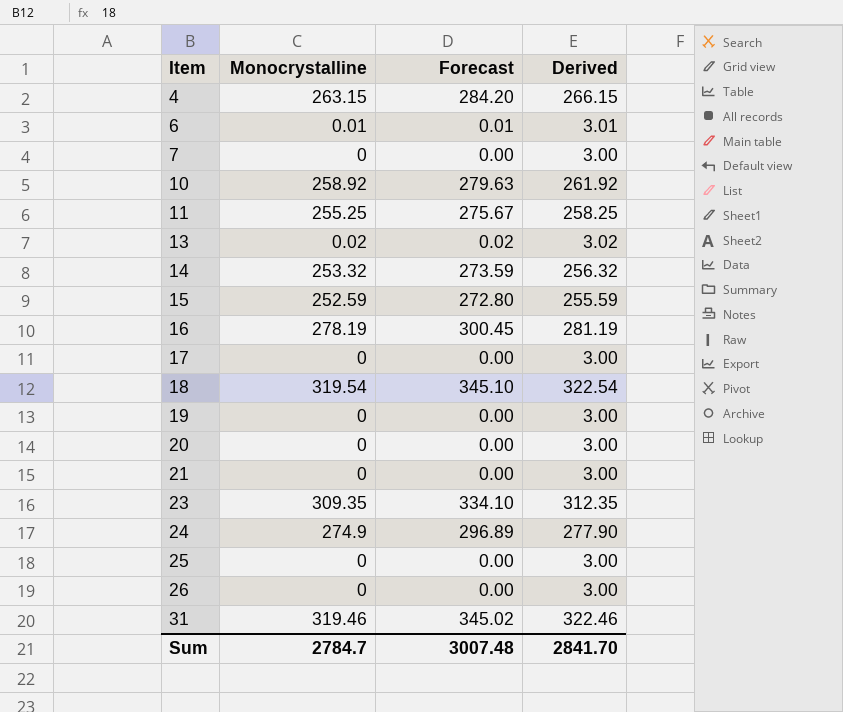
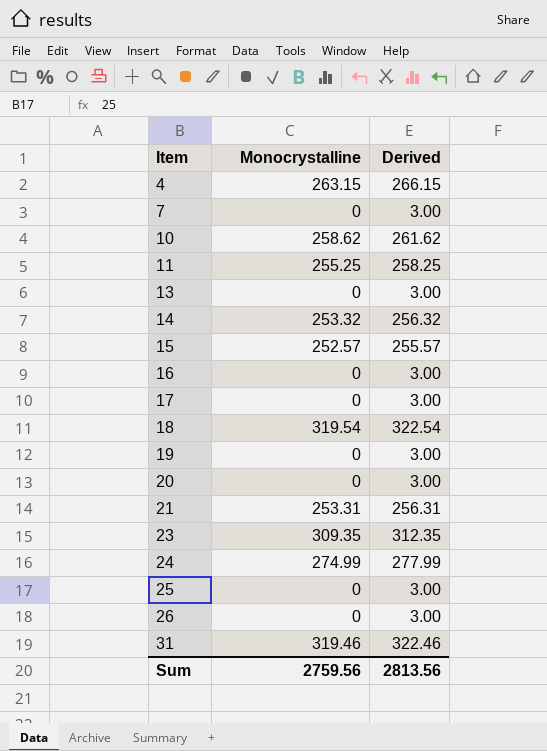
column Forecast | formula: [Monocrystalline] * 1.08 -> none
row 6: 0.01 | 0.01 | 3.01 -> none
10 | Monocrystalline: 258.92 -> 258.62
10 | Derived: 261.92 -> 261.62
13 | Monocrystalline: 0.02 -> 0
13 | Derived: 3.02 -> 3.00
15 | Monocrystalline: 252.59 -> 252.57
15 | Derived: 255.59 -> 255.57
16 | Monocrystalline: 278.19 -> 0
16 | Derived: 281.19 -> 3.00
21 | Monocrystalline: 0 -> 253.31
21 | Derived: 3.00 -> 256.31
24 | Monocrystalline: 274.9 -> 274.99
24 | Derived: 277.90 -> 277.99
Sum | Monocrystalline: 2784.7 -> 2759.56
Sum | Derived: 2841.70 -> 2813.56

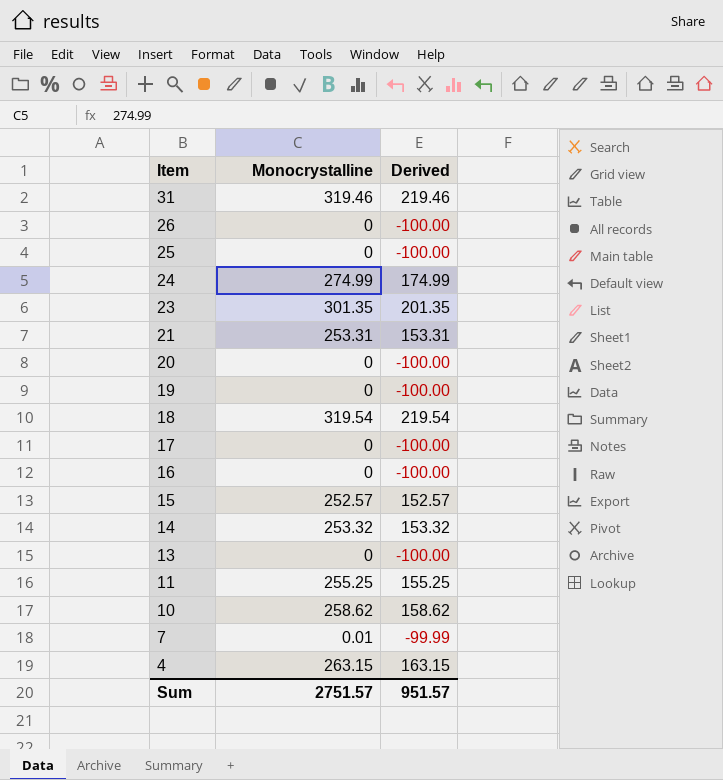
row order: Item ascending -> Item descending
column Derived | formula: [Monocrystalline] + 3 -> [Monocrystalline] - 100
23 | Monocrystalline: 309.35 -> 301.35
7 | Monocrystalline: 0 -> 0.01
Sum | Monocrystalline: 2759.56 -> 2751.57
Sum | Derived: 2813.56 -> 951.57

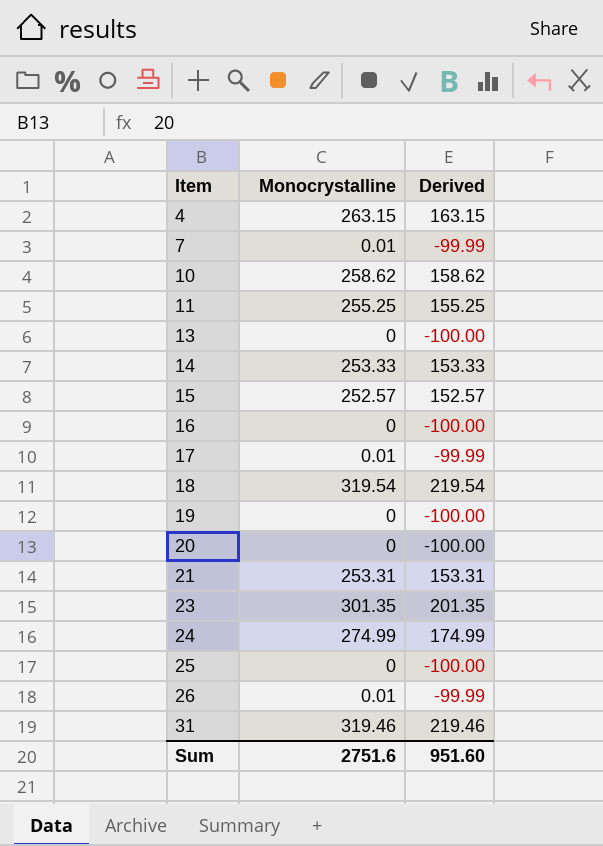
row order: Item descending -> Item ascending
14 | Monocrystalline: 253.32 -> 253.33
14 | Derived: 153.32 -> 153.33
17 | Monocrystalline: 0 -> 0.01
17 | Derived: -100.00 -> -99.99
26 | Monocrystalline: 0 -> 0.01
26 | Derived: -100.00 -> -99.99
Sum | Monocrystalline: 2751.57 -> 2751.6
Sum | Derived: 951.57 -> 951.60

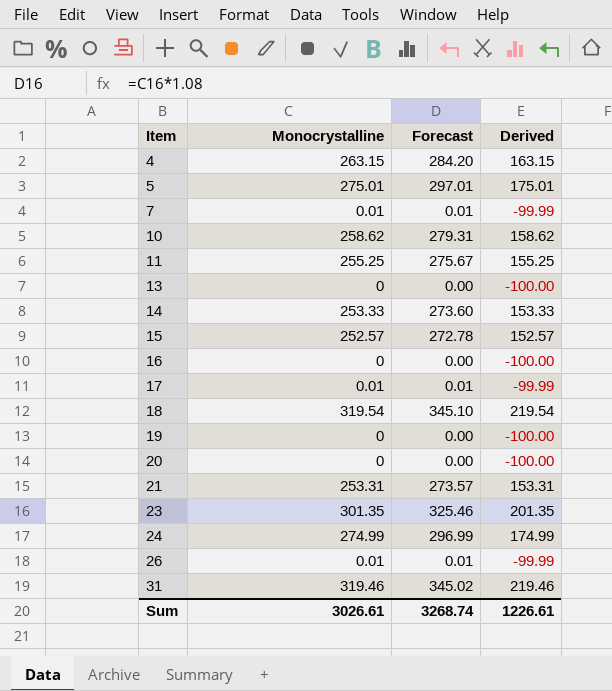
column Forecast | formula: none -> [Monocrystalline] * 1.08
row 25: 0 | -100.00 -> none
row 5: none -> 275.01 | 297.01 | 175.01
Sum | Monocrystalline: 2751.6 -> 3026.61
Sum | Derived: 951.60 -> 1226.61

